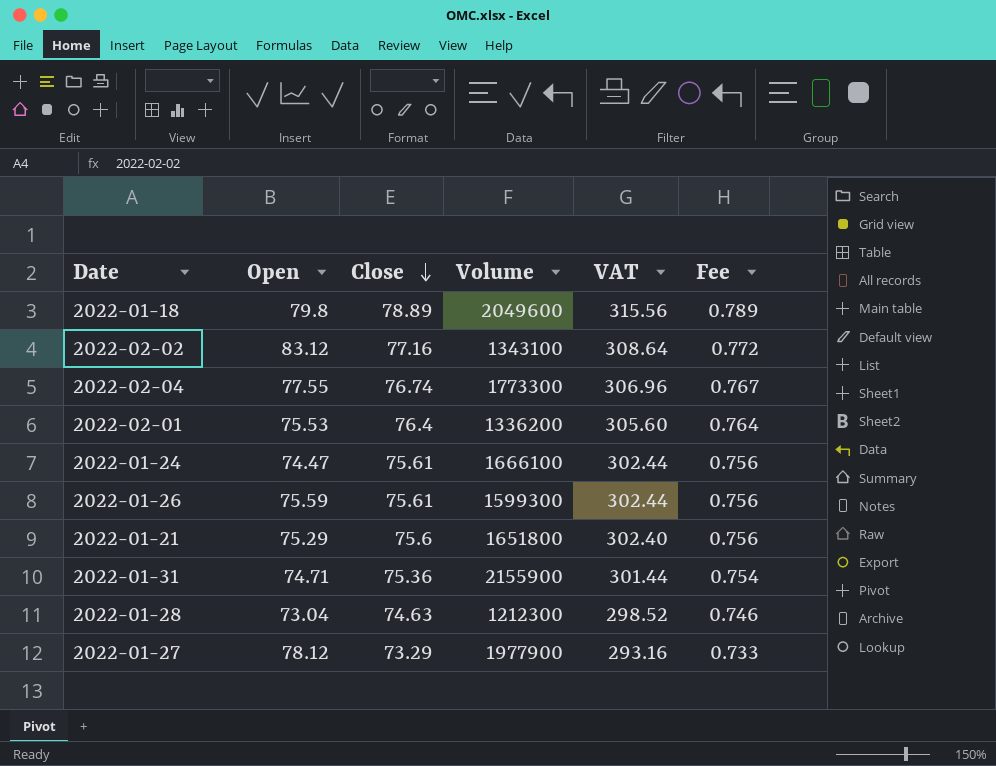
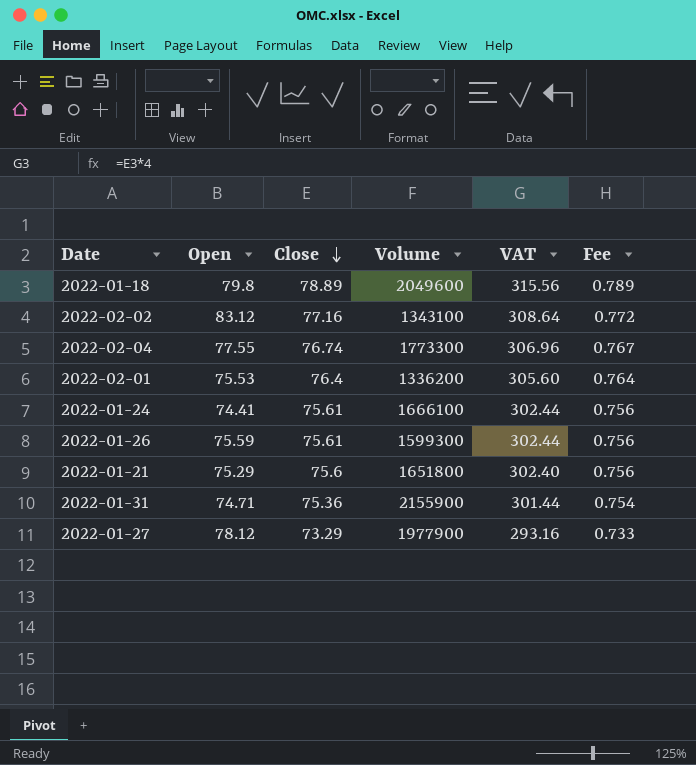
row 2022-01-28: 73.04 | 74.63 | 1212300 | 298.52 | 0.746 -> none
2022-01-24 | Open: 74.47 -> 74.41

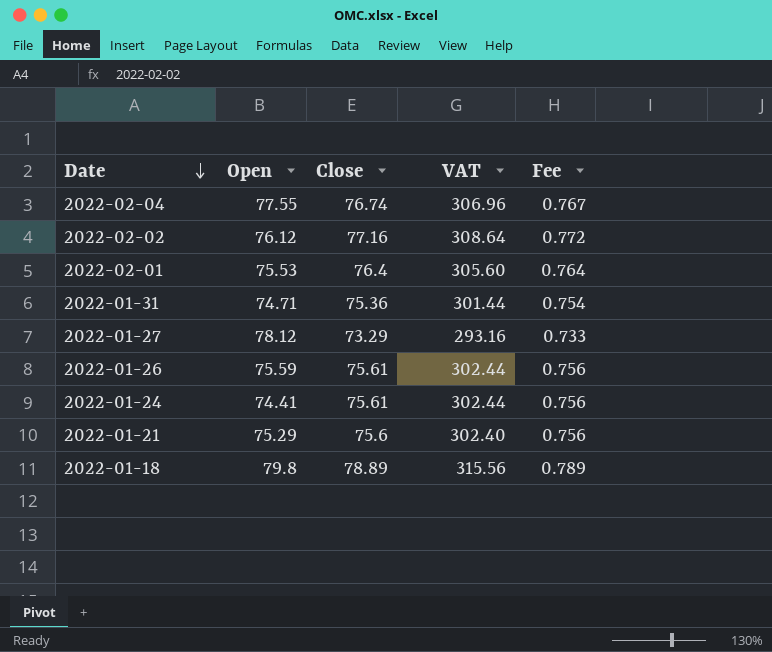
row order: Close descending -> Date descending
column Volume | position: 4 -> none
2022-02-02 | Open: 83.12 -> 76.12

